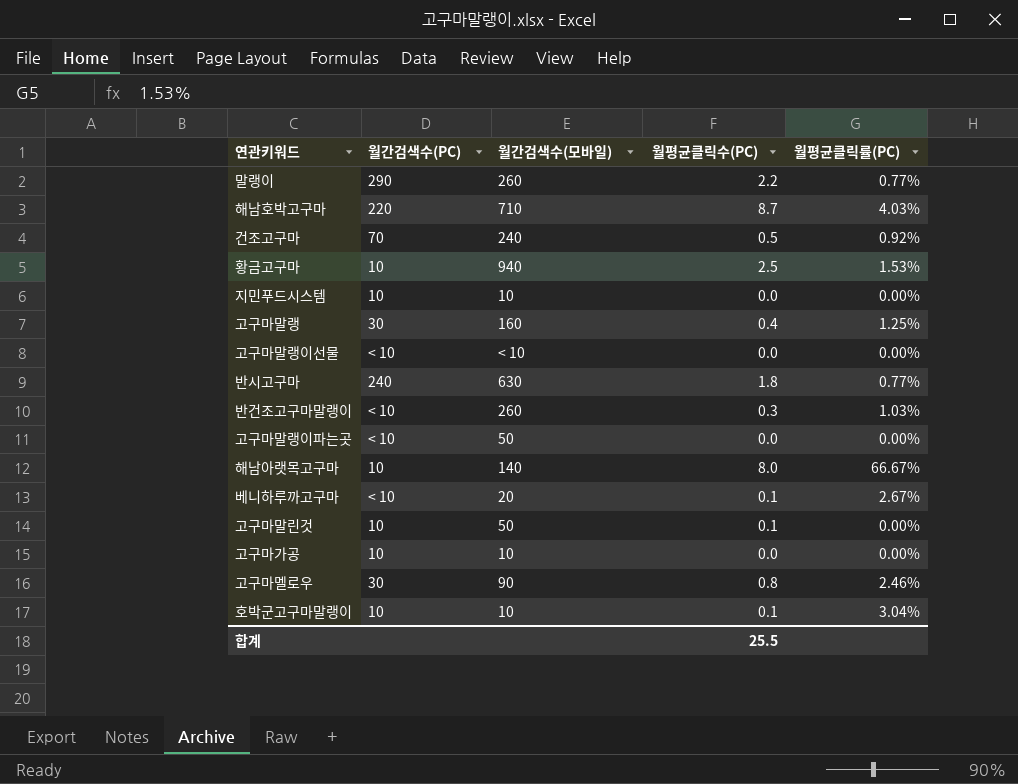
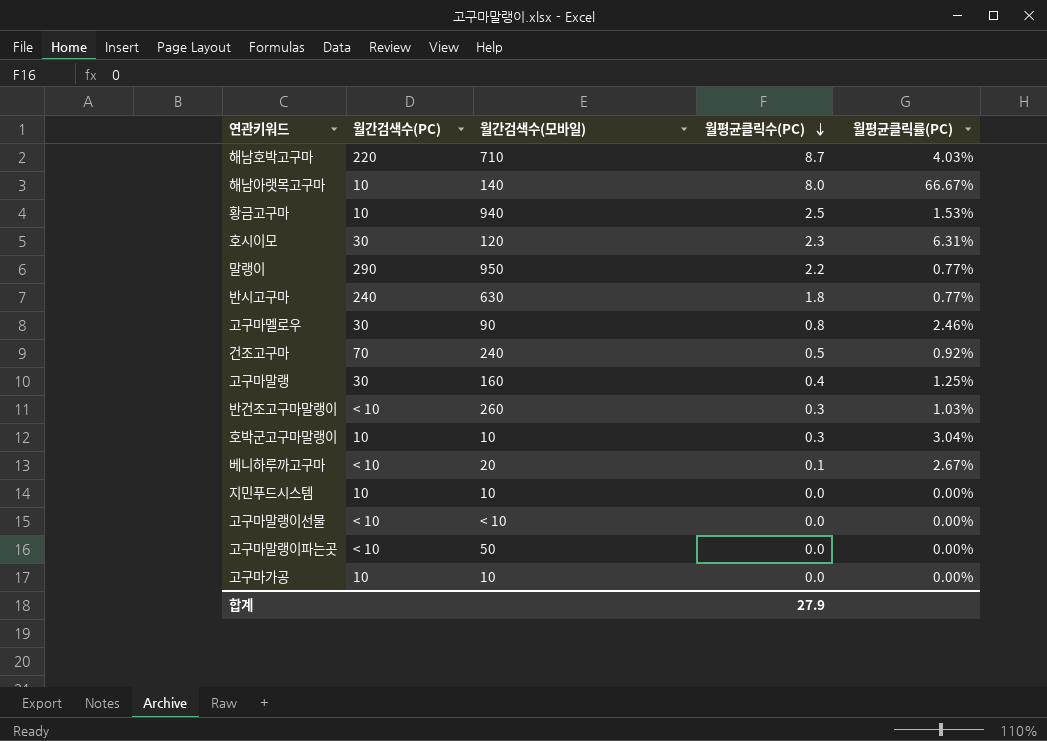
row order: none -> 월평균클릭수(PC) descending
row 고구마말린것: 10 | 50 | 0.1 | 0.00% -> none
row 호시이모: none -> 30 | 120 | 2.3 | 6.31%
말랭이 | 월간검색수(모바일): 260 -> 950
호박군고구마말랭이 | 월평균클릭수(PC): 0.1 -> 0.3
합계 | 월평균클릭수(PC): 25.5 -> 27.9

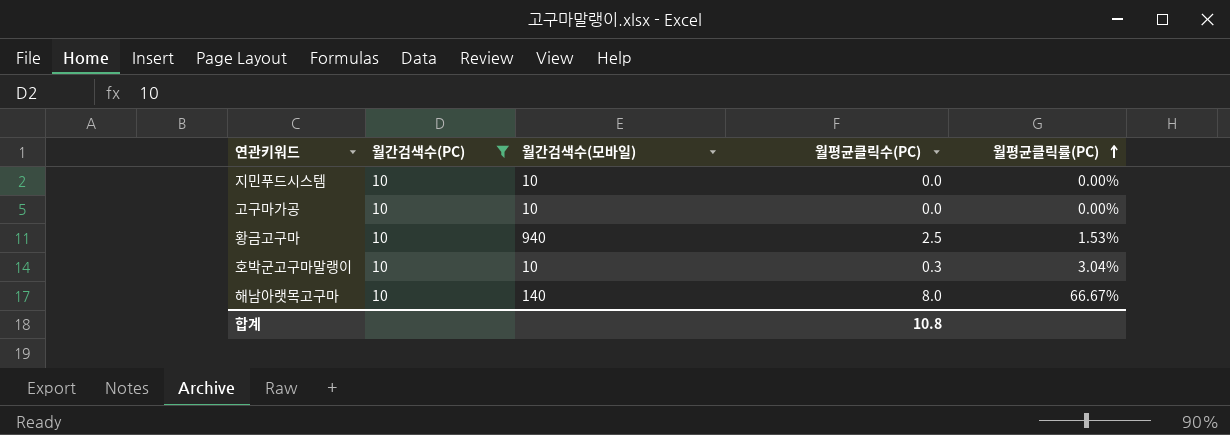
filter: none -> 월간검색수(PC) = 10
row order: 월평균클릭수(PC) descending -> 월평균클릭률(PC) ascending
합계 | 월평균클릭수(PC): 27.9 -> 10.8

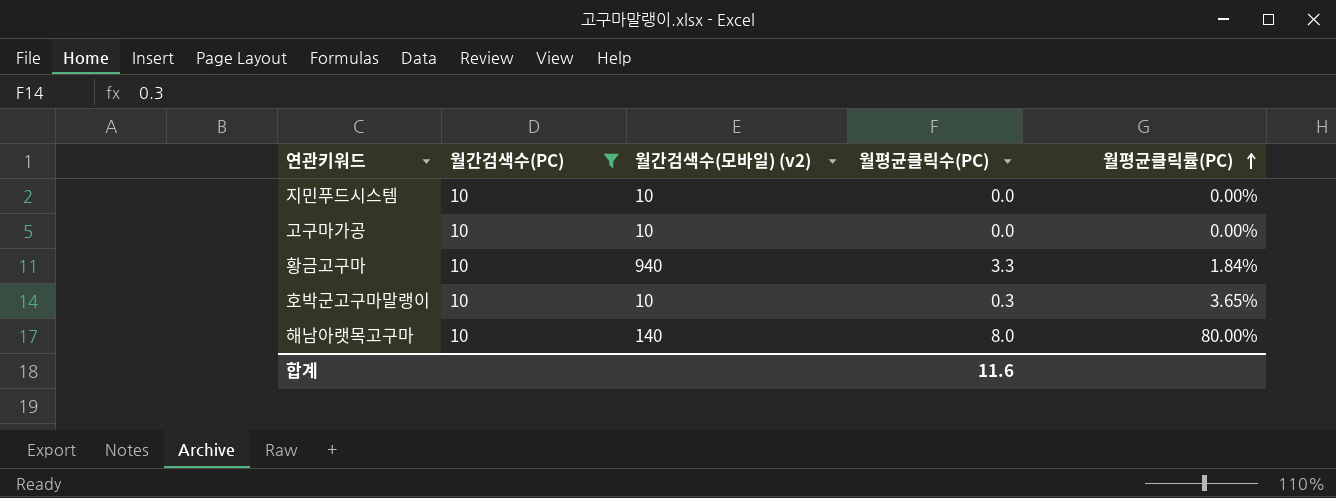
column name: 월간검색수(모바일) -> 월간검색수(모바일) (v2)
황금고구마 | 월평균클릭수(PC): 2.5 -> 3.3
황금고구마 | 월평균클릭률(PC): 1.53% -> 1.84%
호박군고구마말랭이 | 월평균클릭률(PC): 3.04% -> 3.65%
해남아랫목고구마 | 월평균클릭률(PC): 66.67% -> 80.00%
합계 | 월평균클릭수(PC): 10.8 -> 11.6

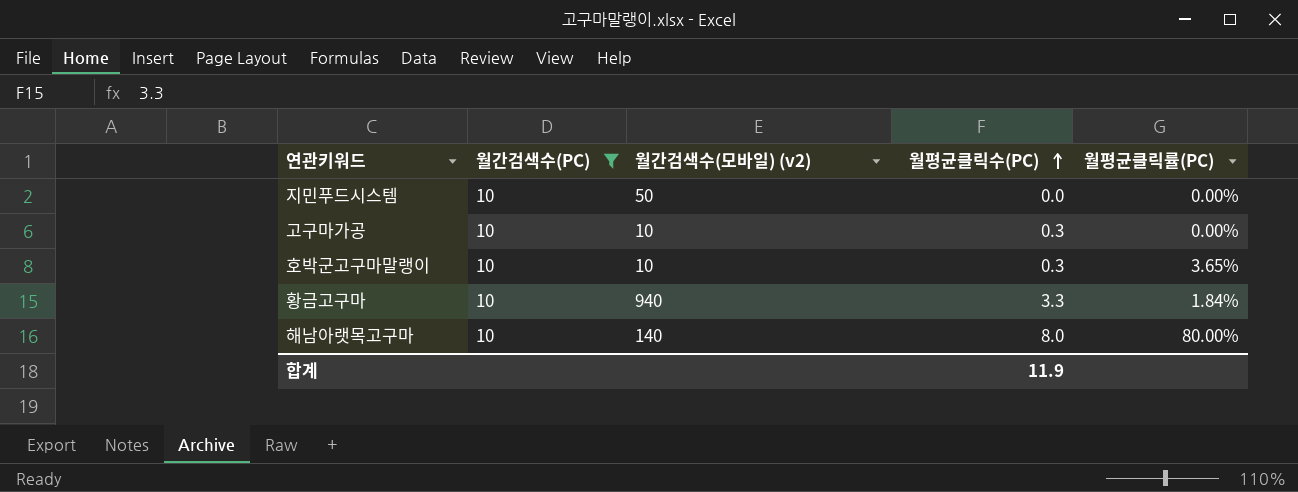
row order: 월평균클릭률(PC) ascending -> 월평균클릭수(PC) ascending
지민푸드시스템 | 월간검색수(모바일) (v2): 10 -> 50
고구마가공 | 월평균클릭수(PC): 0.0 -> 0.3
합계 | 월평균클릭수(PC): 11.6 -> 11.9

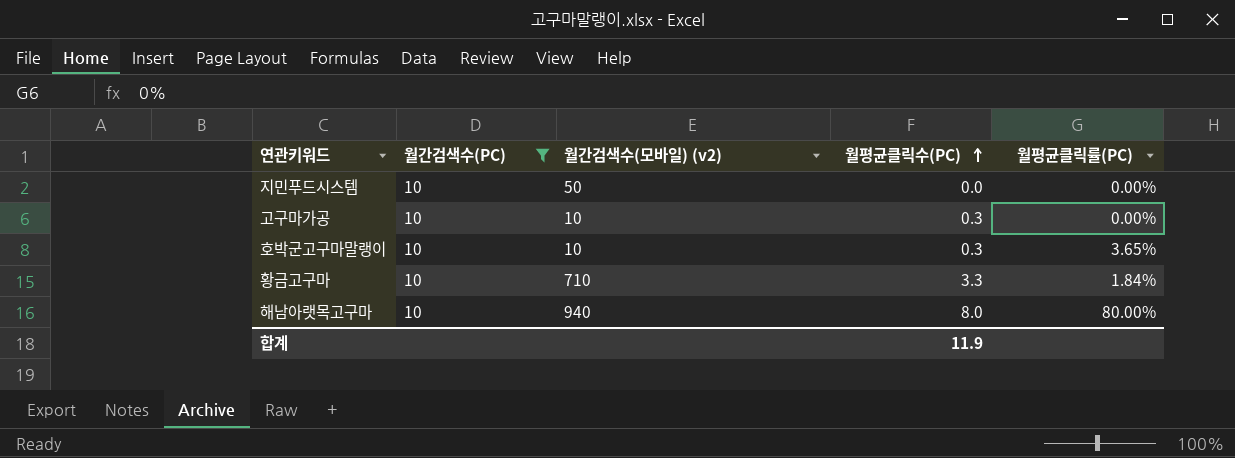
황금고구마 | 월간검색수(모바일) (v2): 940 -> 710
해남아랫목고구마 | 월간검색수(모바일) (v2): 140 -> 940

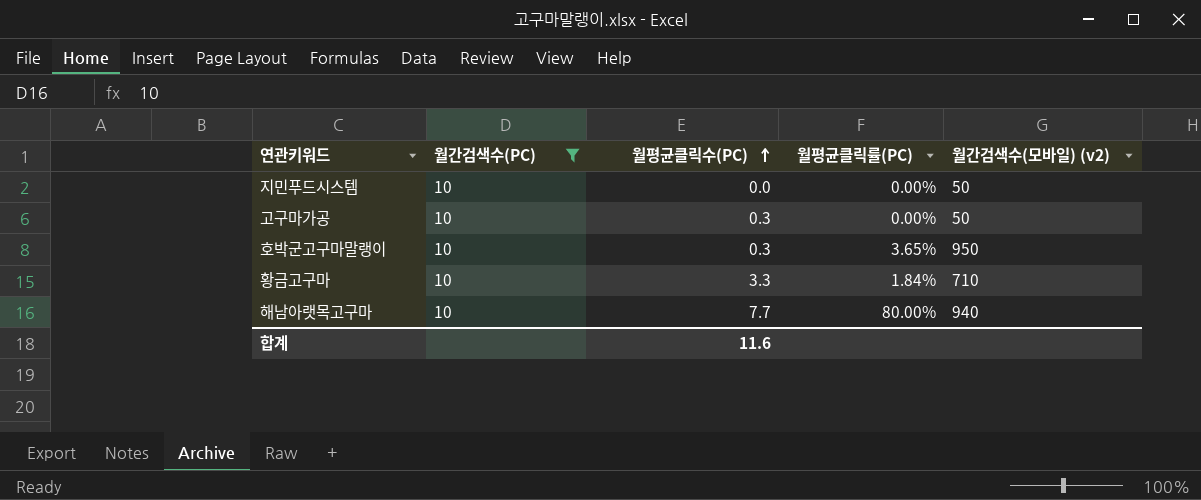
column 월간검색수(모바일) (v2) | position: 3 -> 5
고구마가공 | 월간검색수(모바일) (v2): 10 -> 50
호박군고구마말랭이 | 월간검색수(모바일) (v2): 10 -> 950
해남아랫목고구마 | 월평균클릭수(PC): 8.0 -> 7.7
합계 | 월평균클릭수(PC): 11.9 -> 11.6

